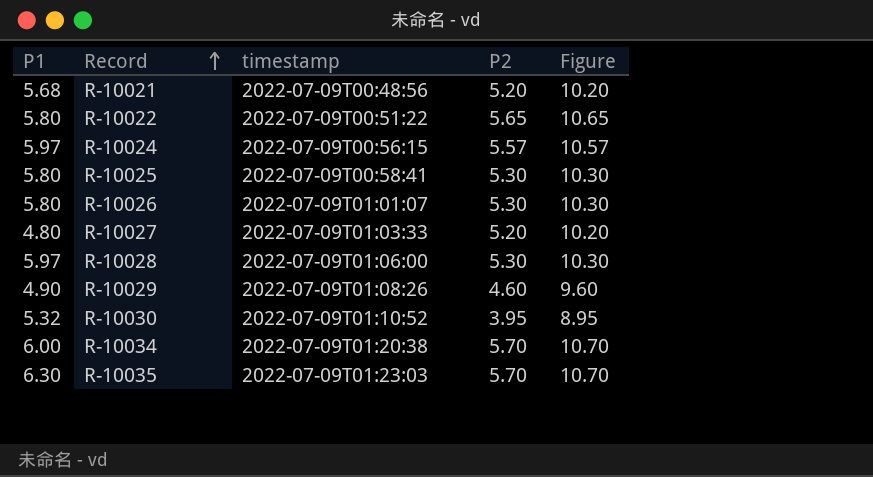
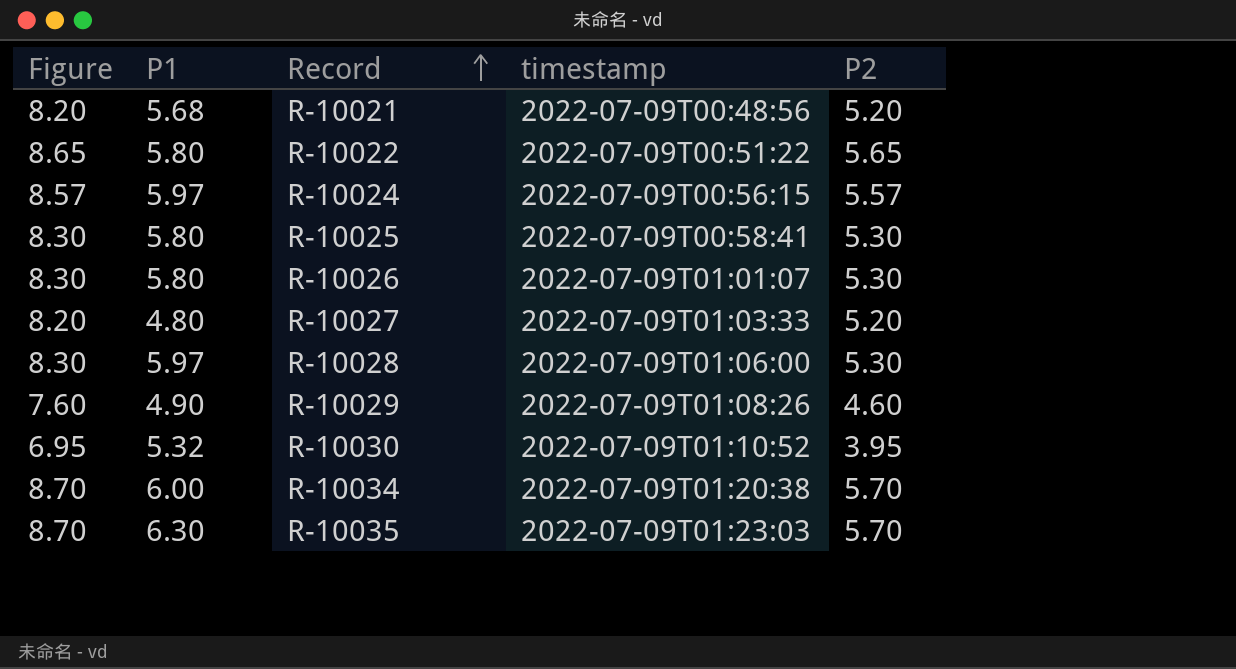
column Figure | formula: [P2] + 5 -> [P2] + 3
column Figure | position: 5 -> 1

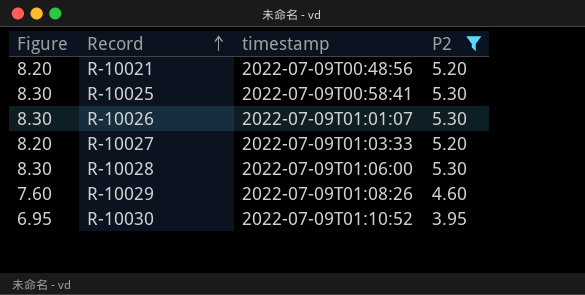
filter: none -> P2 <= 5.30
column P1 | position: 2 -> none

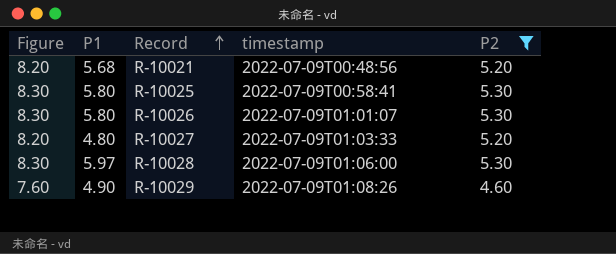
column P1 | position: none -> 2
row R-10030: 6.95 | 2022-07-09T01:10:52 | 3.95 -> none

